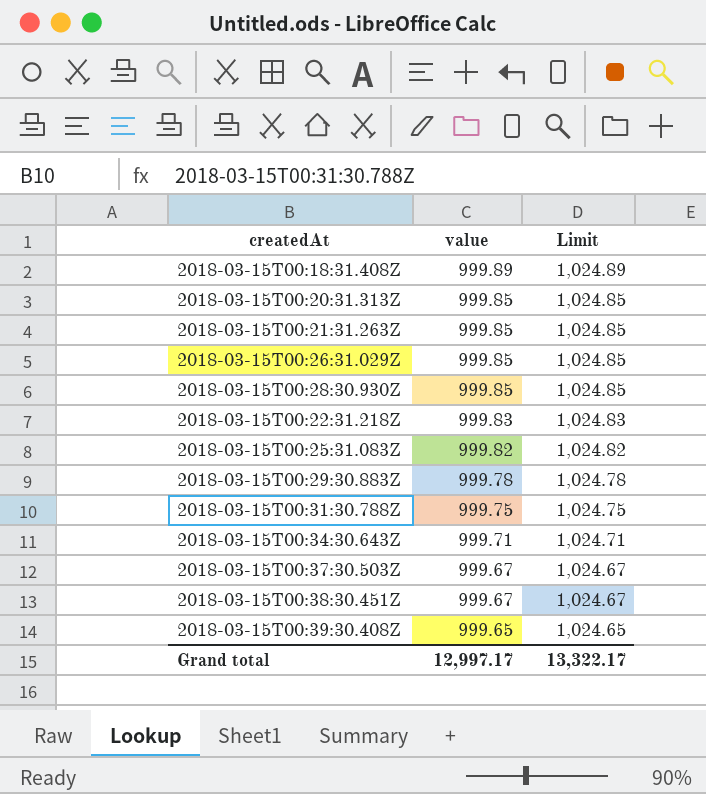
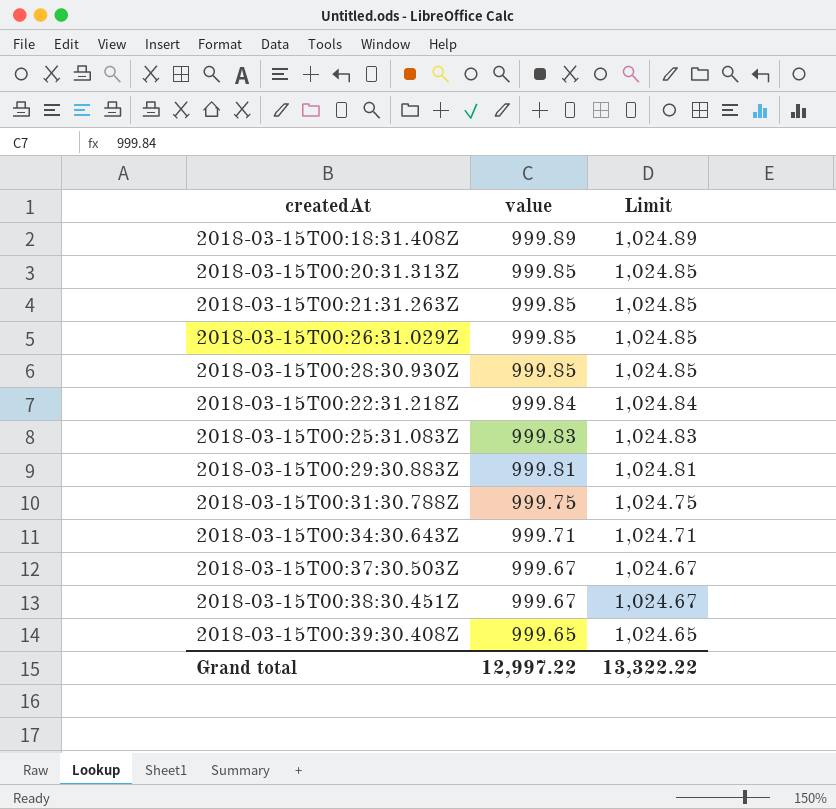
2018-03-15T00:22:31.218Z | value: 999.83 -> 999.84
2018-03-15T00:22:31.218Z | Limit: 1,024.83 -> 1,024.84
2018-03-15T00:25:31.083Z | value: 999.82 -> 999.83
2018-03-15T00:25:31.083Z | Limit: 1,024.82 -> 1,024.83
2018-03-15T00:29:30.883Z | value: 999.78 -> 999.81
2018-03-15T00:29:30.883Z | Limit: 1,024.78 -> 1,024.81
Grand total | value: 12,997.17 -> 12,997.22
Grand total | Limit: 13,322.17 -> 13,322.22

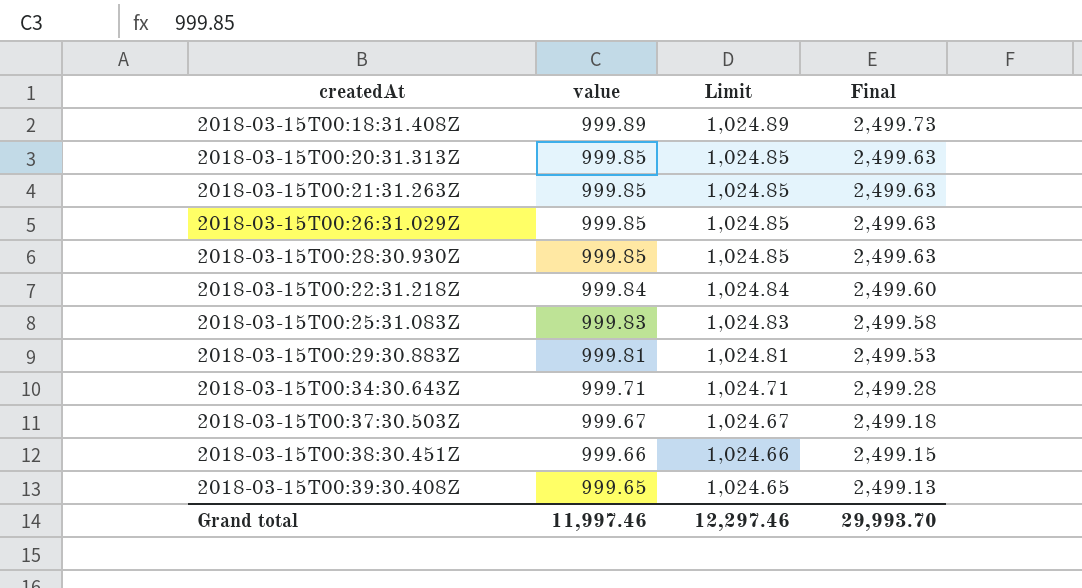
column Final | formula: none -> [value] * 2.5
row 2018-03-15T00:31:30.788Z: 999.75 | 1,024.75 -> none
2018-03-15T00:38:30.451Z | value: 999.67 -> 999.66
2018-03-15T00:38:30.451Z | Limit: 1,024.67 -> 1,024.66
Grand total | value: 12,997.22 -> 11,997.46
Grand total | Limit: 13,322.22 -> 12,297.46

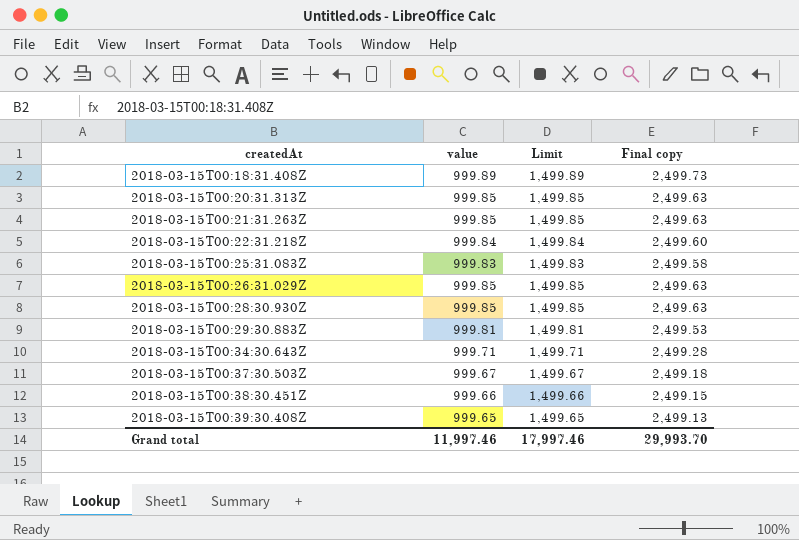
row order: value descending -> createdAt ascending
column Limit | formula: [value] + 25 -> [value] + 500
column name: Final -> Final copy
Grand total | Limit: 12,297.46 -> 17,997.46

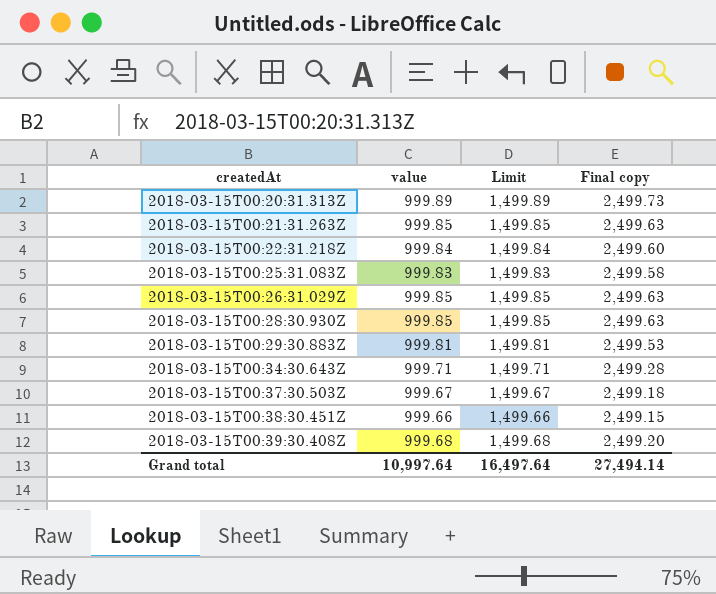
row 2018-03-15T00:18:31.408Z: 999.89 | 1,499.89 | 2,499.73 -> none
2018-03-15T00:20:31.313Z | value: 999.85 -> 999.89
2018-03-15T00:20:31.313Z | Limit: 1,499.85 -> 1,499.89
2018-03-15T00:20:31.313Z | Final copy: 2,499.63 -> 2,499.73
2018-03-15T00:39:30.408Z | value: 999.65 -> 999.68
2018-03-15T00:39:30.408Z | Limit: 1,499.65 -> 1,499.68
2018-03-15T00:39:30.408Z | Final copy: 2,499.13 -> 2,499.20
Grand total | value: 11,997.46 -> 10,997.64
Grand total | Limit: 17,997.46 -> 16,497.64
Grand total | Final copy: 29,993.70 -> 27,494.14

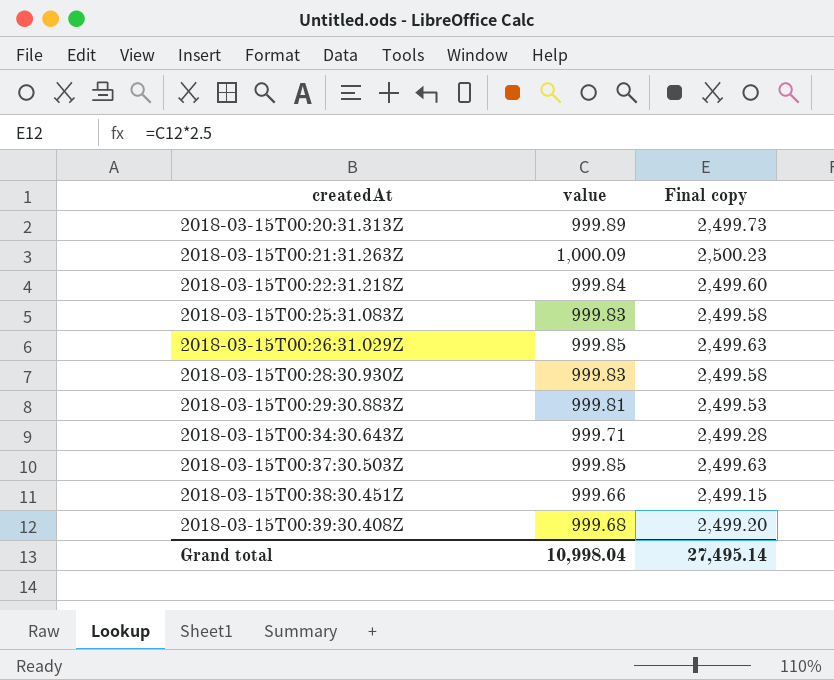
column Limit | formula: [value] + 500 -> none
2018-03-15T00:21:31.263Z | value: 999.85 -> 1,000.09
2018-03-15T00:21:31.263Z | Final copy: 2,499.63 -> 2,500.23
2018-03-15T00:28:30.930Z | value: 999.85 -> 999.83
2018-03-15T00:28:30.930Z | Final copy: 2,499.63 -> 2,499.58
2018-03-15T00:37:30.503Z | value: 999.67 -> 999.85
2018-03-15T00:37:30.503Z | Final copy: 2,499.18 -> 2,499.63
Grand total | value: 10,997.64 -> 10,998.04
Grand total | Final copy: 27,494.14 -> 27,495.14

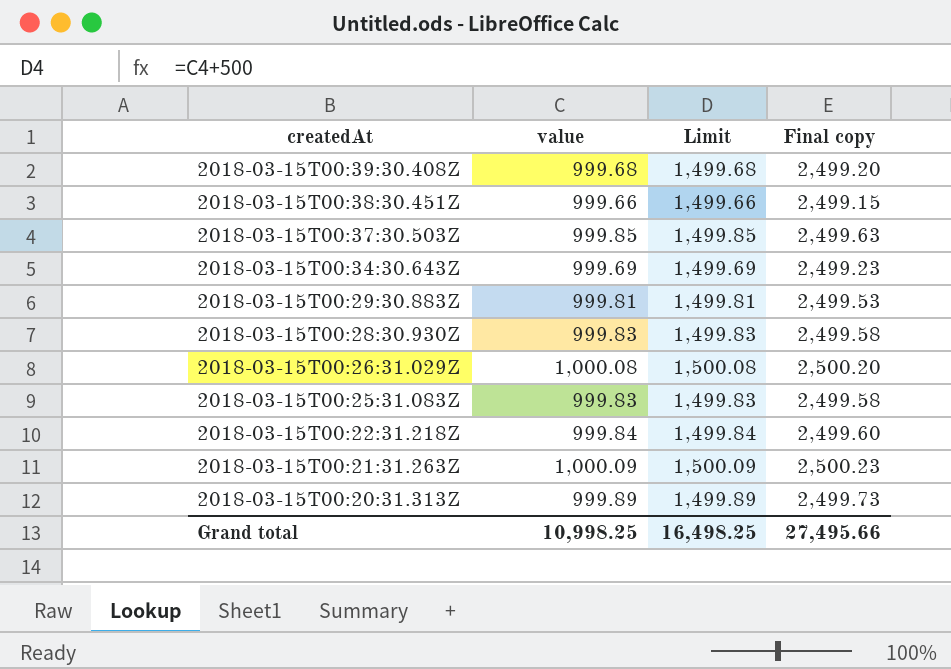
row order: createdAt ascending -> createdAt descending
column Limit | formula: none -> [value] + 500
2018-03-15T00:34:30.643Z | value: 999.71 -> 999.69
2018-03-15T00:34:30.643Z | Final copy: 2,499.28 -> 2,499.23
2018-03-15T00:26:31.029Z | value: 999.85 -> 1,000.08
2018-03-15T00:26:31.029Z | Final copy: 2,499.63 -> 2,500.20
Grand total | value: 10,998.04 -> 10,998.25
Grand total | Final copy: 27,495.14 -> 27,495.66

